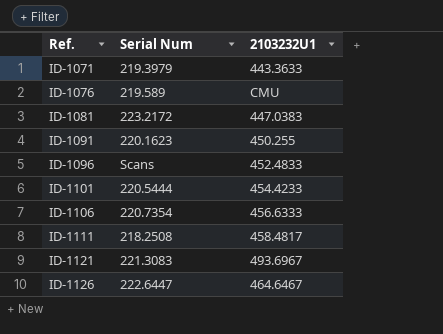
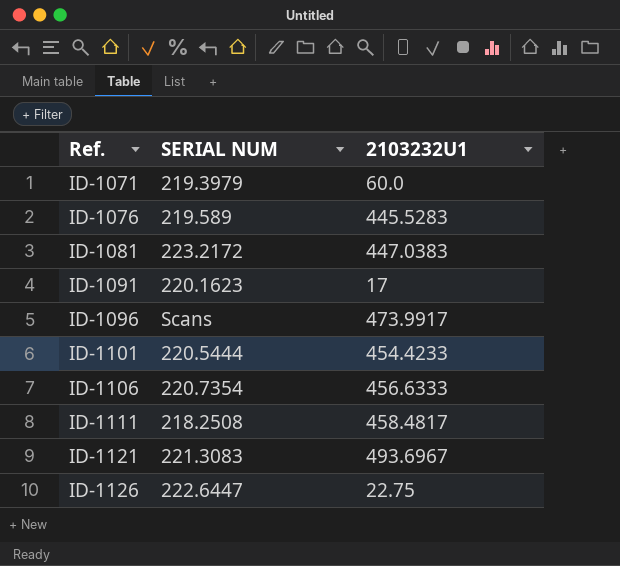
column name: Serial Num -> SERIAL NUM
ID-1071 | 2103232U1: 443.3633 -> 60.0
ID-1076 | 2103232U1: CMU -> 445.5283
ID-1091 | 2103232U1: 450.255 -> 17
ID-1096 | 2103232U1: 452.4833 -> 473.9917
ID-1126 | 2103232U1: 464.6467 -> 22.75

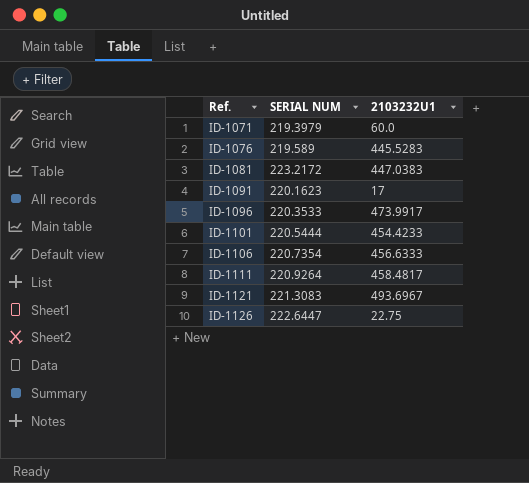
ID-1096 | SERIAL NUM: Scans -> 220.3533
ID-1111 | SERIAL NUM: 218.2508 -> 220.9264

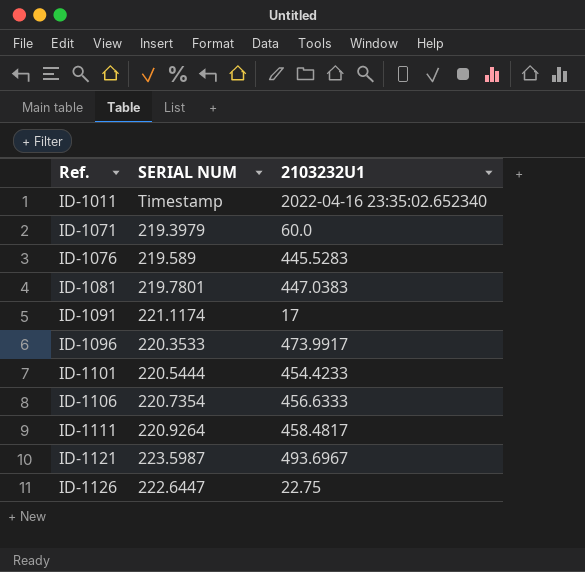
row ID-1011: none -> Timestamp | 2022-04-16 23:35:02.652340
ID-1081 | SERIAL NUM: 223.2172 -> 219.7801
ID-1091 | SERIAL NUM: 220.1623 -> 221.1174
ID-1121 | SERIAL NUM: 221.3083 -> 223.5987

